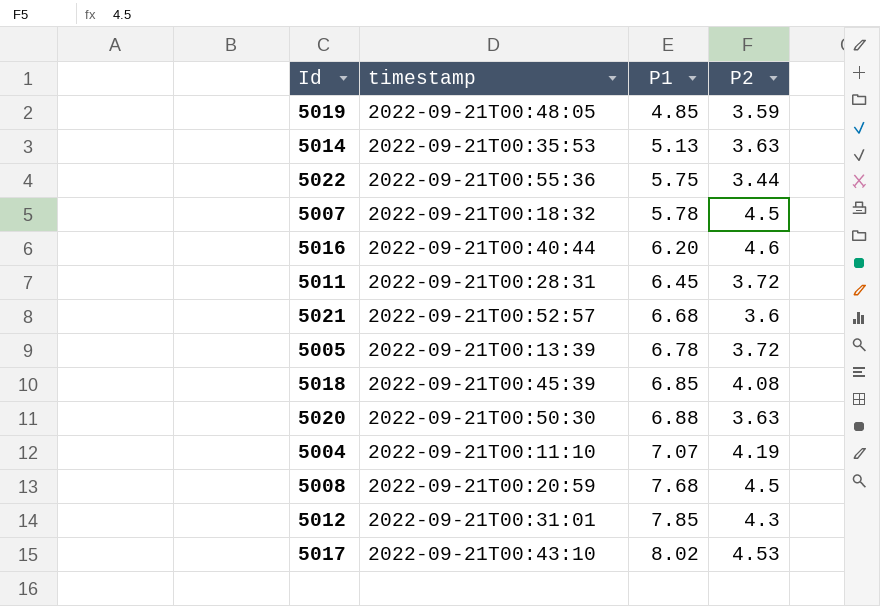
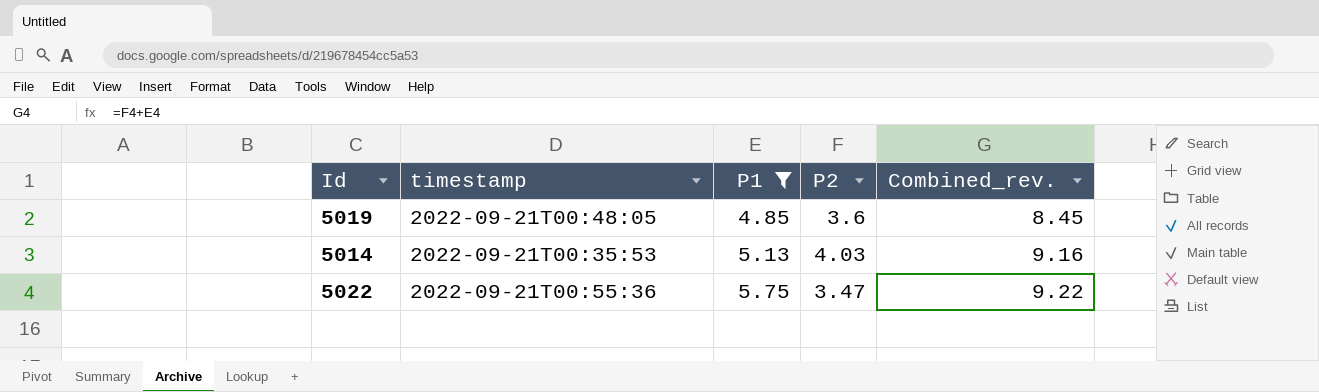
filter: none -> P1 <= 5.75
column Combined_rev. | formula: none -> [P1] + [P2]
5019 | P2: 3.59 -> 3.6
5014 | P2: 3.63 -> 4.03
5022 | P2: 3.44 -> 3.47

